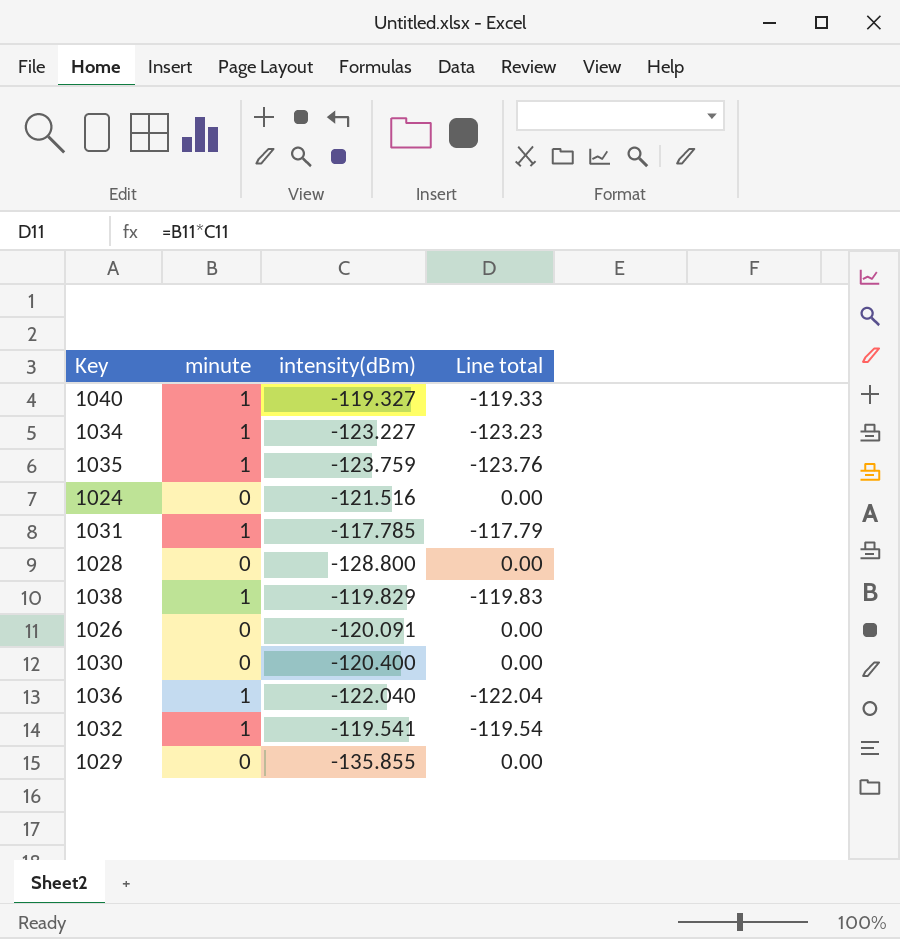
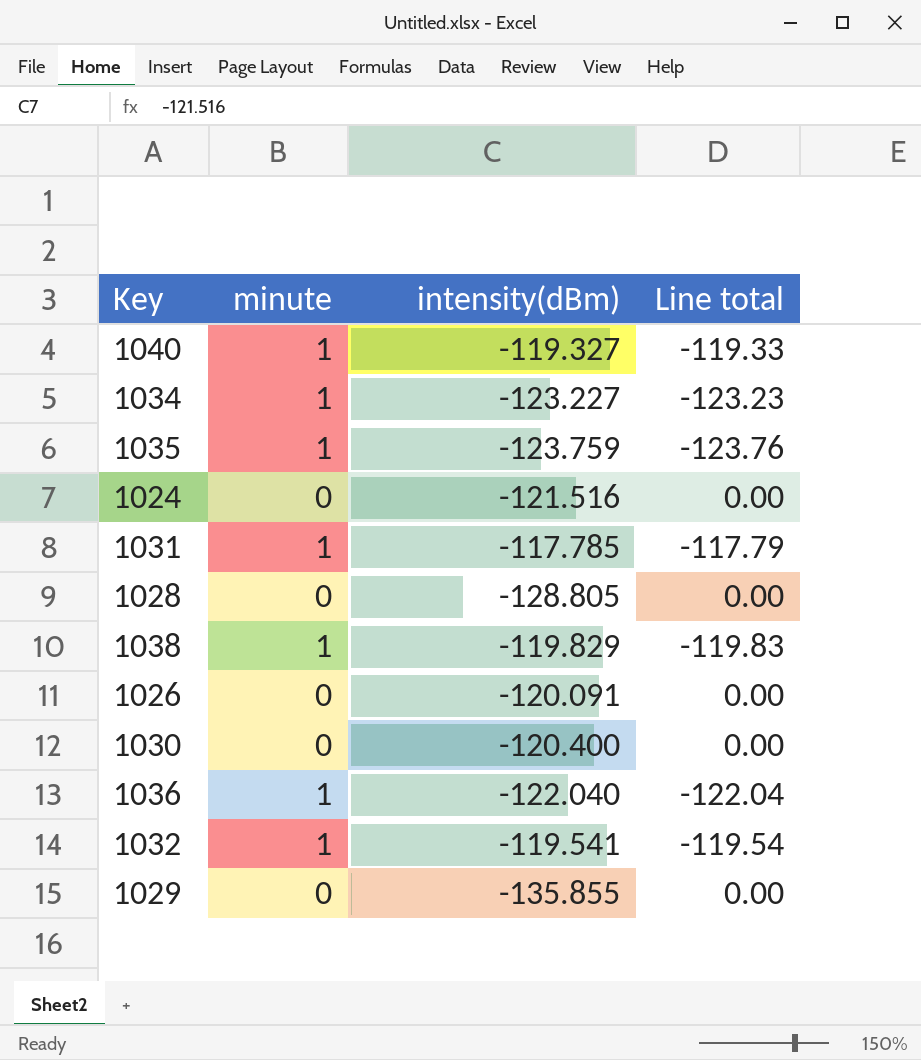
1028 | intensity(dBm): -128.800 -> -128.805

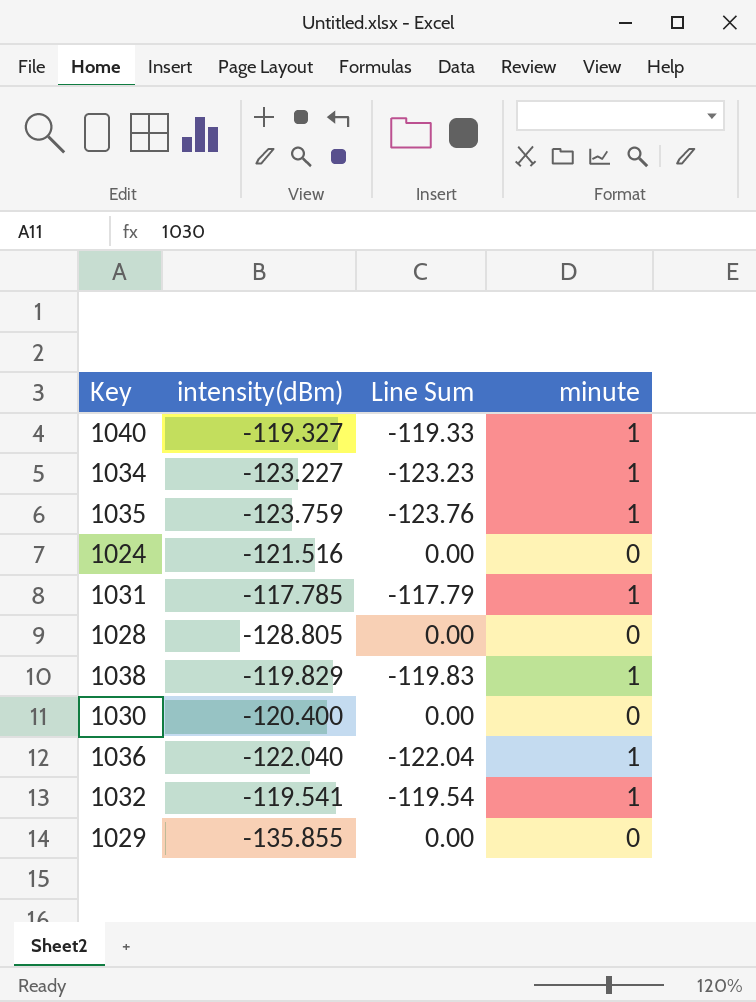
column name: Line total -> Line Sum
column minute | position: 2 -> 4
row 1026: 0 | -120.091 | 0.00 -> none

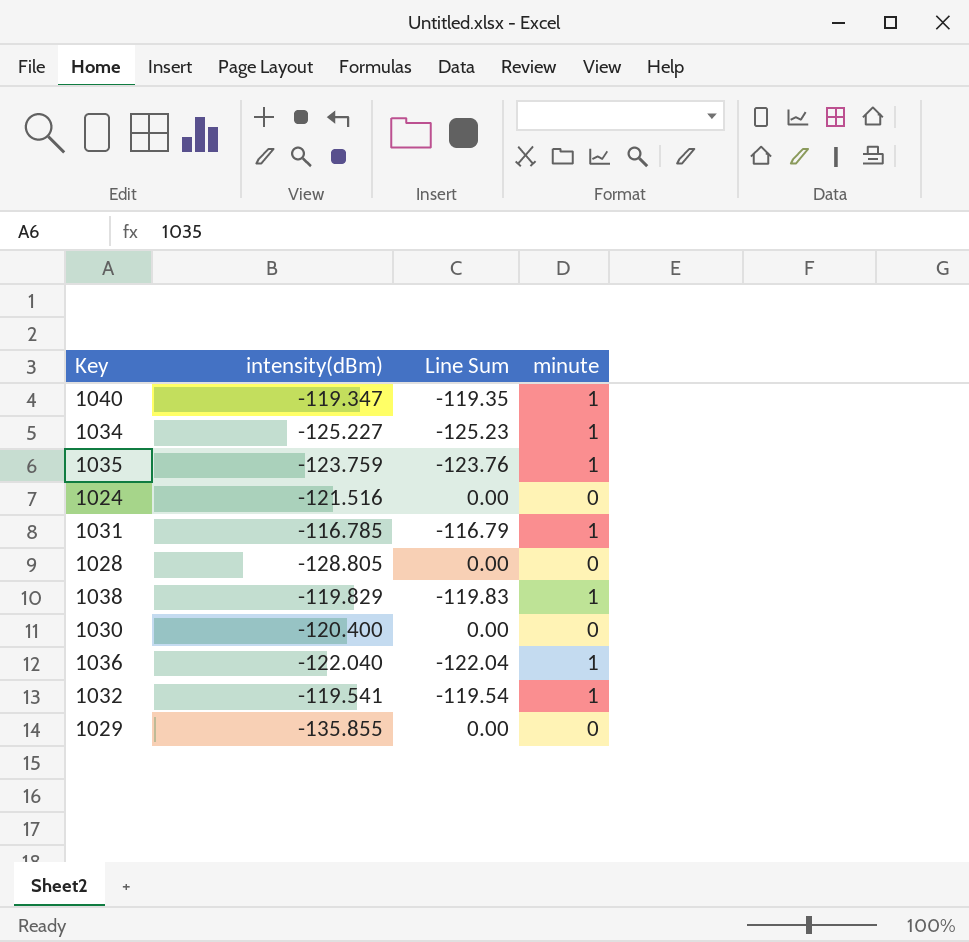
1040 | intensity(dBm): -119.327 -> -119.347
1040 | Line Sum: -119.33 -> -119.35
1034 | intensity(dBm): -123.227 -> -125.227
1034 | Line Sum: -123.23 -> -125.23
1031 | intensity(dBm): -117.785 -> -116.785
1031 | Line Sum: -117.79 -> -116.79

